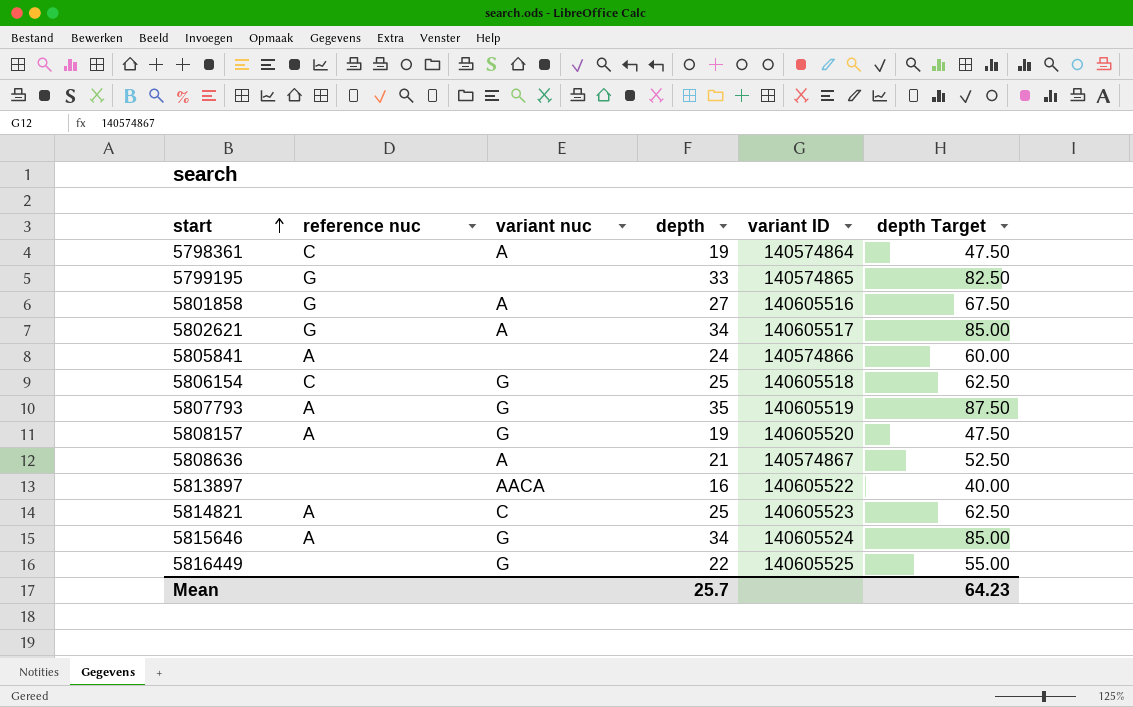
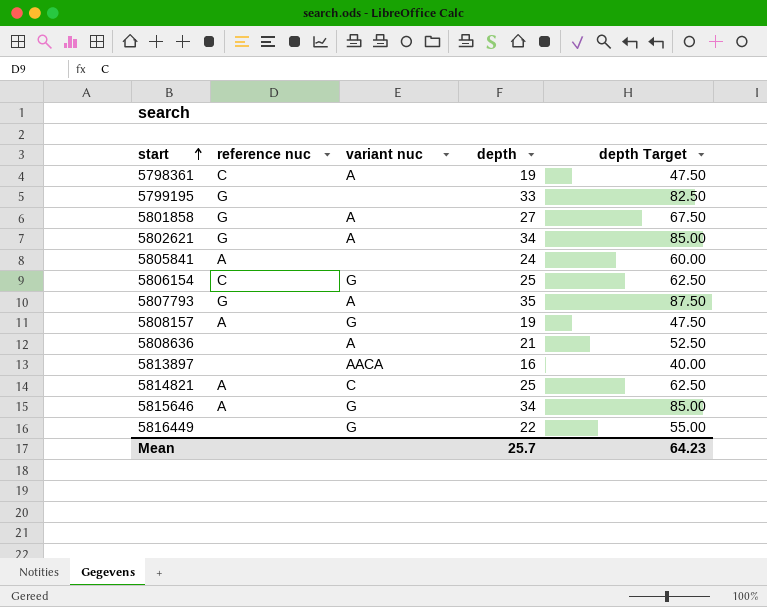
column variant ID | position: 5 -> none
5807793 | reference nuc: A -> G
5807793 | variant nuc: G -> A

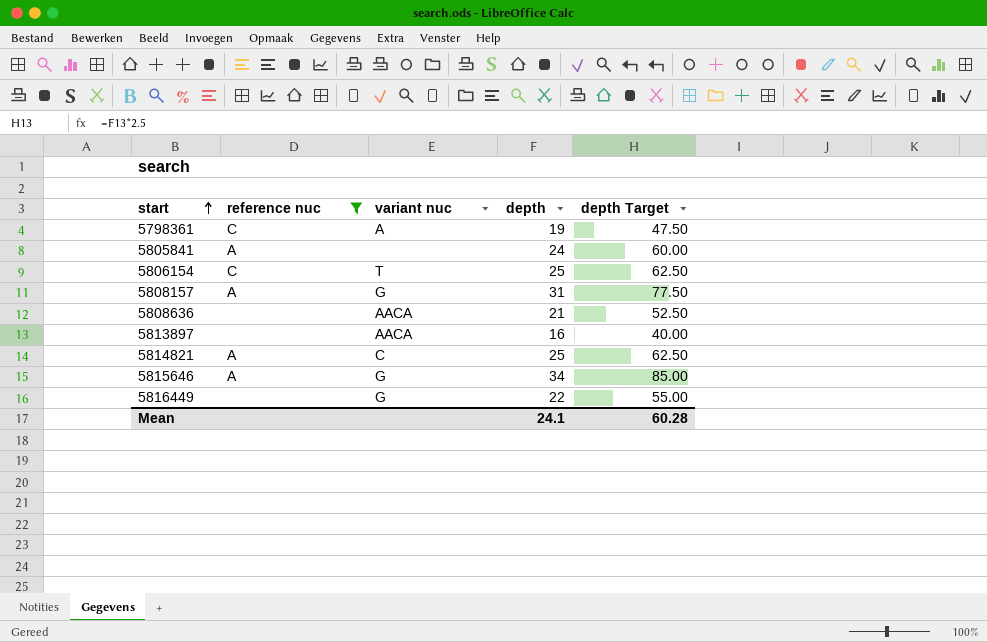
filter: none -> reference nuc != G
5806154 | variant nuc: G -> T
5808157 | depth: 19 -> 31
5808157 | depth Target: 47.50 -> 77.50
5808636 | variant nuc: A -> AACA
Mean | depth: 25.7 -> 24.1
Mean | depth Target: 64.23 -> 60.28

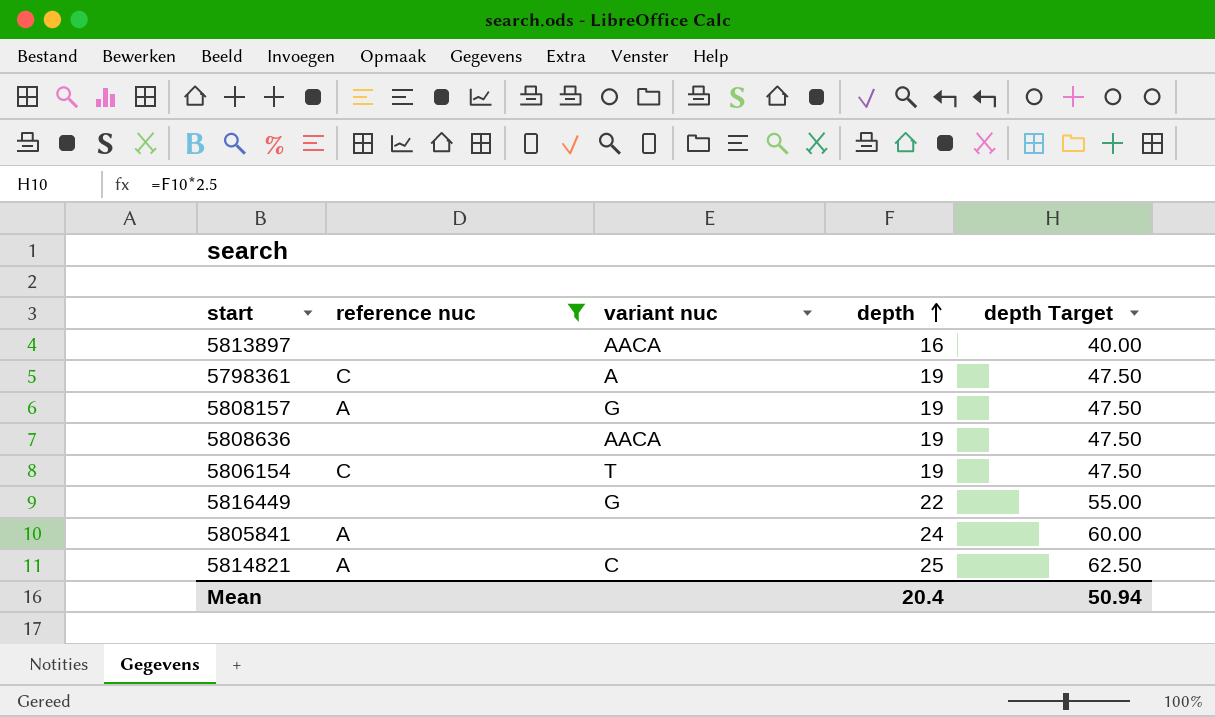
row order: start ascending -> depth ascending
row 5815646: A | G | 34 | 85.00 -> none
5808157 | depth: 31 -> 19
5808157 | depth Target: 77.50 -> 47.50
5808636 | depth: 21 -> 19
5808636 | depth Target: 52.50 -> 47.50
5806154 | depth: 25 -> 19
5806154 | depth Target: 62.50 -> 47.50
Mean | depth: 24.1 -> 20.4
Mean | depth Target: 60.28 -> 50.94

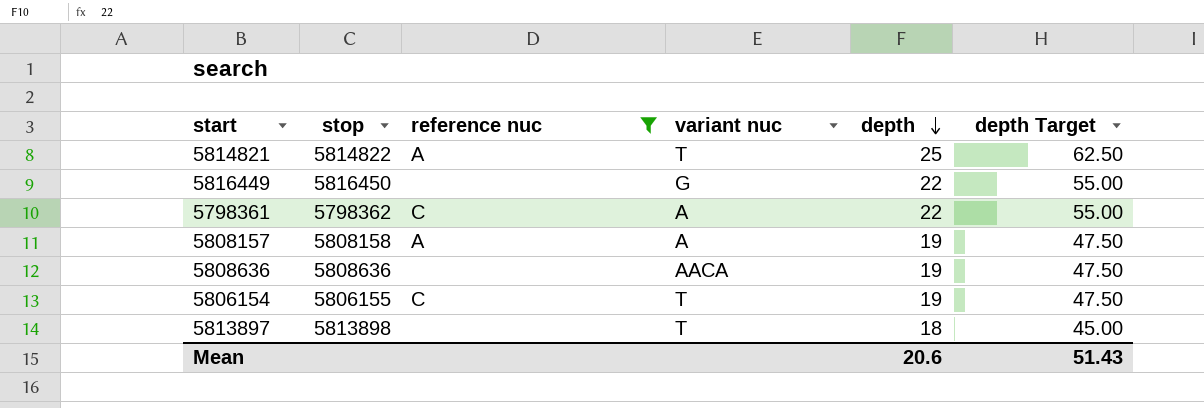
row order: depth ascending -> depth descending
column stop | position: none -> 2
row 5805841: A | none | 24 | 60.00 -> none
5814821 | variant nuc: C -> T
5798361 | depth: 19 -> 22
5798361 | depth Target: 47.50 -> 55.00
5808157 | variant nuc: G -> A
5813897 | variant nuc: AACA -> T
5813897 | depth: 16 -> 18
5813897 | depth Target: 40.00 -> 45.00
Mean | depth: 20.4 -> 20.6
Mean | depth Target: 50.94 -> 51.43

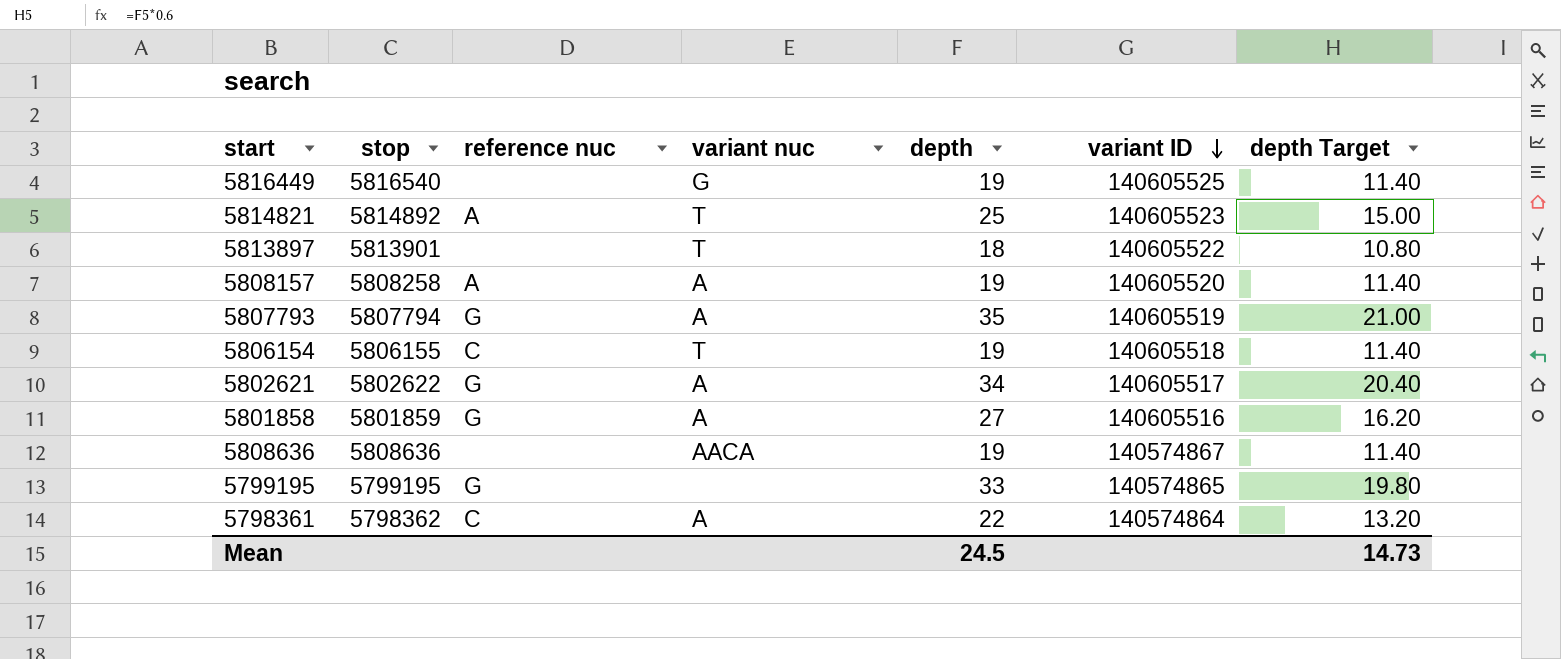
filter: reference nuc != G -> none
row order: depth descending -> variant ID descending
column variant ID | position: none -> 6
column depth Target | formula: [depth] * 2.5 -> [depth] * 0.6
5816449 | stop: 5816450 -> 5816540
5816449 | depth: 22 -> 19
5814821 | stop: 5814822 -> 5814892
5813897 | stop: 5813898 -> 5813901
5808157 | stop: 5808158 -> 5808258
Mean | depth: 20.6 -> 24.5
Mean | depth Target: 51.43 -> 14.73

